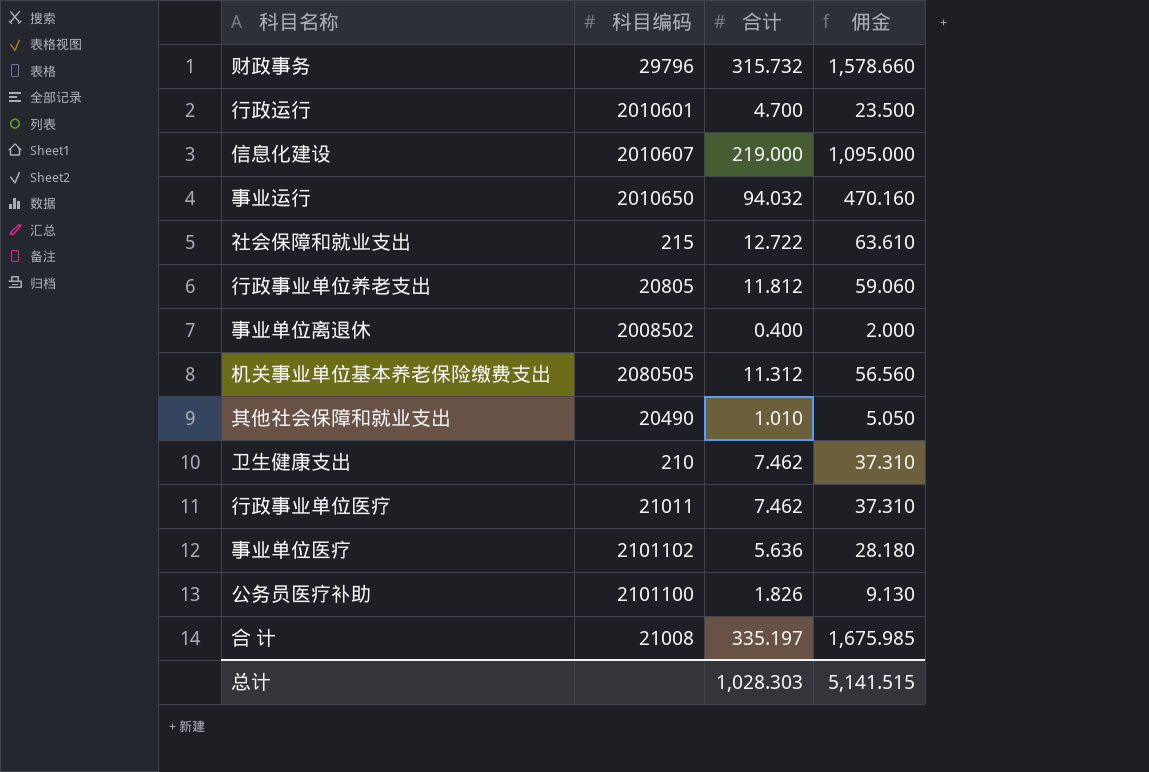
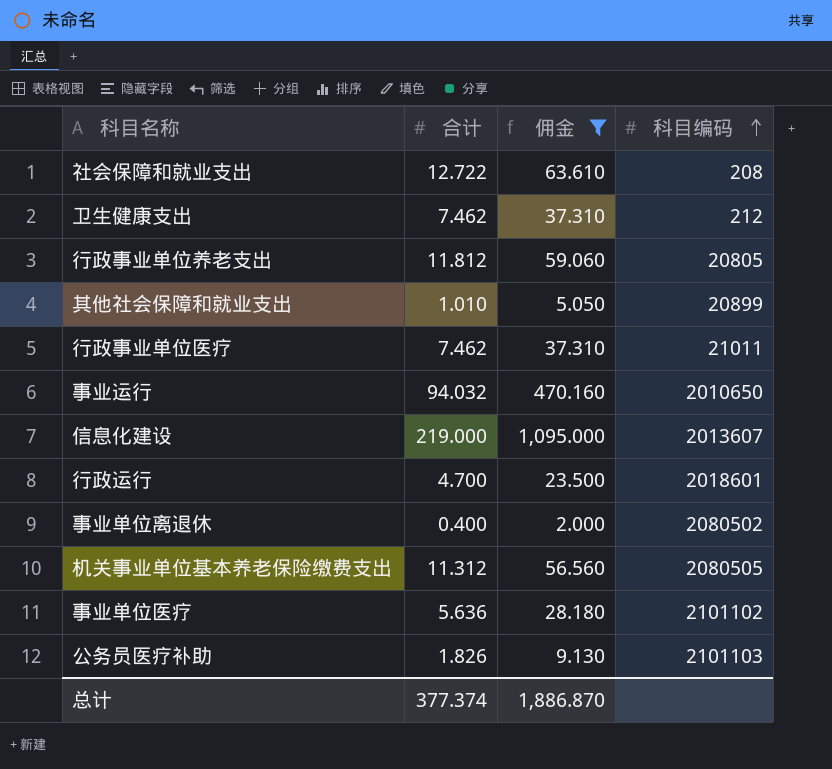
filter: none -> 佣金 <= 1,095.000
row order: none -> 科目编码 ascending
column 科目编码 | position: 2 -> 4
社会保障和就业支出 | 科目编码: 215 -> 208
卫生健康支出 | 科目编码: 210 -> 212
其他社会保障和就业支出 | 科目编码: 20490 -> 20899
信息化建设 | 科目编码: 2010607 -> 2013607
行政运行 | 科目编码: 2010601 -> 2018601
事业单位离退休 | 科目编码: 2008502 -> 2080502
公务员医疗补助 | 科目编码: 2101100 -> 2101103
总计 | 合计: 1,028.303 -> 377.374
总计 | 佣金: 5,141.515 -> 1,886.870

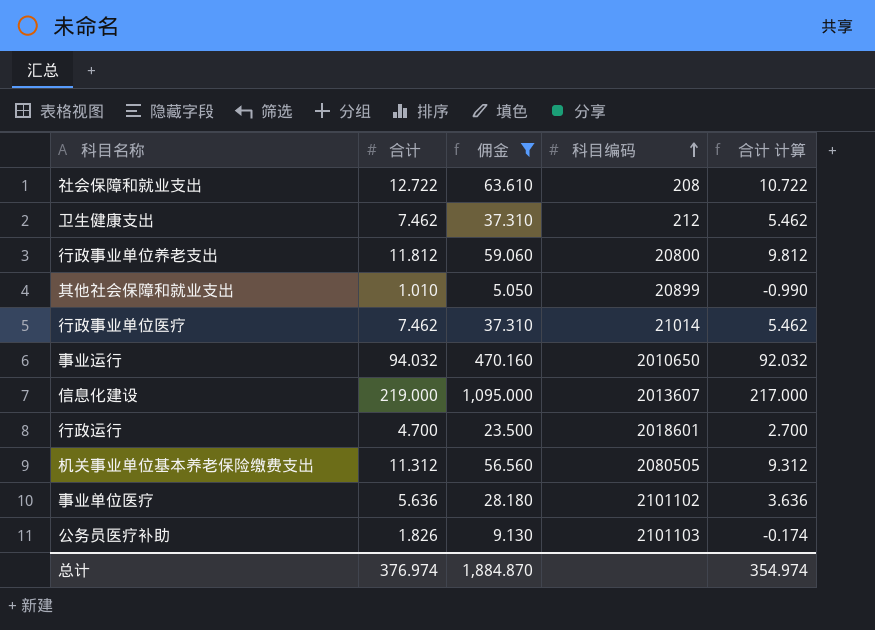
column 合计 计算 | formula: none -> [合计] - 2
row 事业单位离退休: 0.400 | 2.000 | 2080502 -> none
行政事业单位养老支出 | 科目编码: 20805 -> 20800
行政事业单位医疗 | 科目编码: 21011 -> 21014
总计 | 合计: 377.374 -> 376.974
总计 | 佣金: 1,886.870 -> 1,884.870

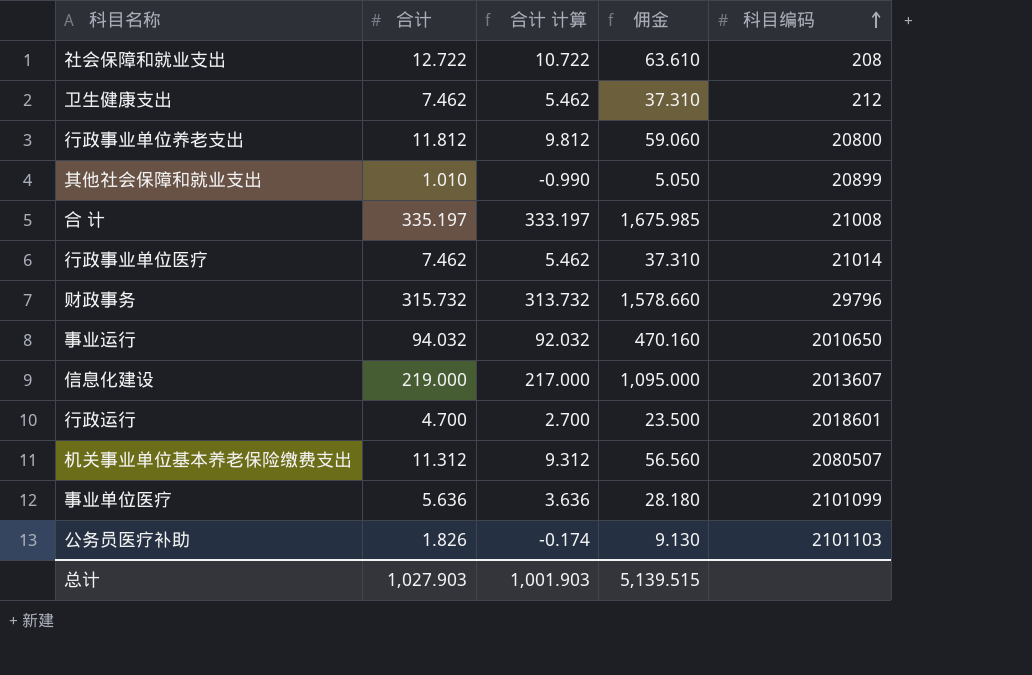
filter: 佣金 <= 1,095.000 -> none
column 合计 计算 | position: 5 -> 3
机关事业单位基本养老保险缴费支出 | 科目编码: 2080505 -> 2080507
事业单位医疗 | 科目编码: 2101102 -> 2101099
总计 | 合计: 376.974 -> 1,027.903
总计 | 合计 计算: 354.974 -> 1,001.903
总计 | 佣金: 1,884.870 -> 5,139.515

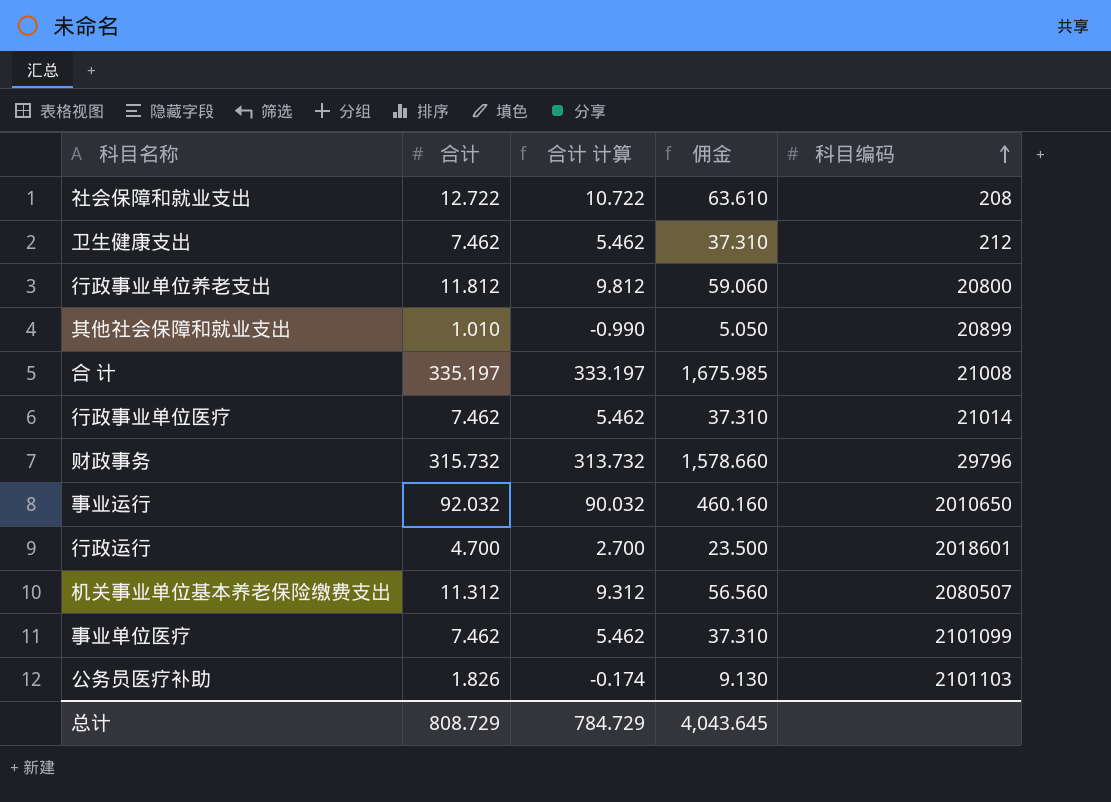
row 信息化建设: 219.000 | 217.000 | 1,095.000 | 2013607 -> none
事业运行 | 合计: 94.032 -> 92.032
事业运行 | 合计 计算: 92.032 -> 90.032
事业运行 | 佣金: 470.160 -> 460.160
事业单位医疗 | 合计: 5.636 -> 7.462
事业单位医疗 | 合计 计算: 3.636 -> 5.462
事业单位医疗 | 佣金: 28.180 -> 37.310
总计 | 合计: 1,027.903 -> 808.729
总计 | 合计 计算: 1,001.903 -> 784.729
总计 | 佣金: 5,139.515 -> 4,043.645

